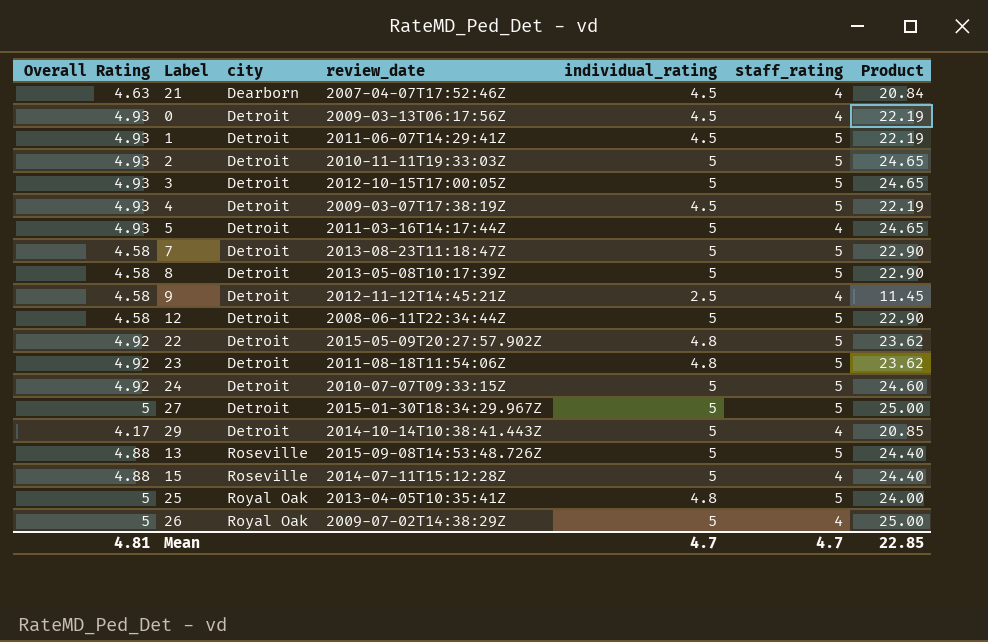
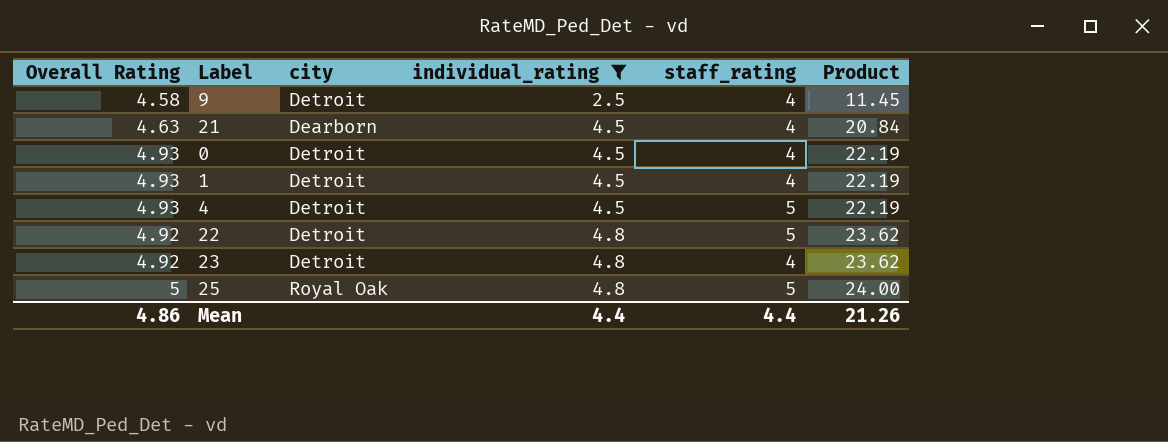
filter: none -> individual_rating != 5
row order: city ascending -> individual_rating ascending
column review_date | position: 4 -> none
1 | staff_rating: 5 -> 4
23 | staff_rating: 5 -> 4
Mean | Overall Rating: 4.81 -> 4.86
Mean | individual_rating: 4.7 -> 4.4
Mean | staff_rating: 4.7 -> 4.4
Mean | Product: 22.85 -> 21.26

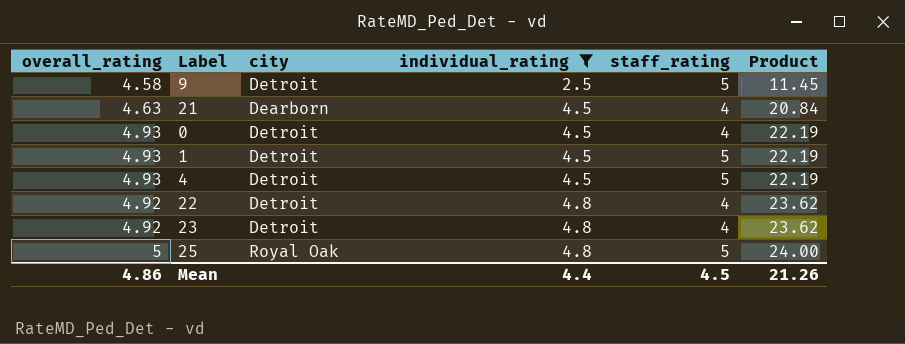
column name: Overall Rating -> overall_rating
9 | staff_rating: 4 -> 5
1 | staff_rating: 4 -> 5
22 | staff_rating: 5 -> 4
Mean | staff_rating: 4.4 -> 4.5

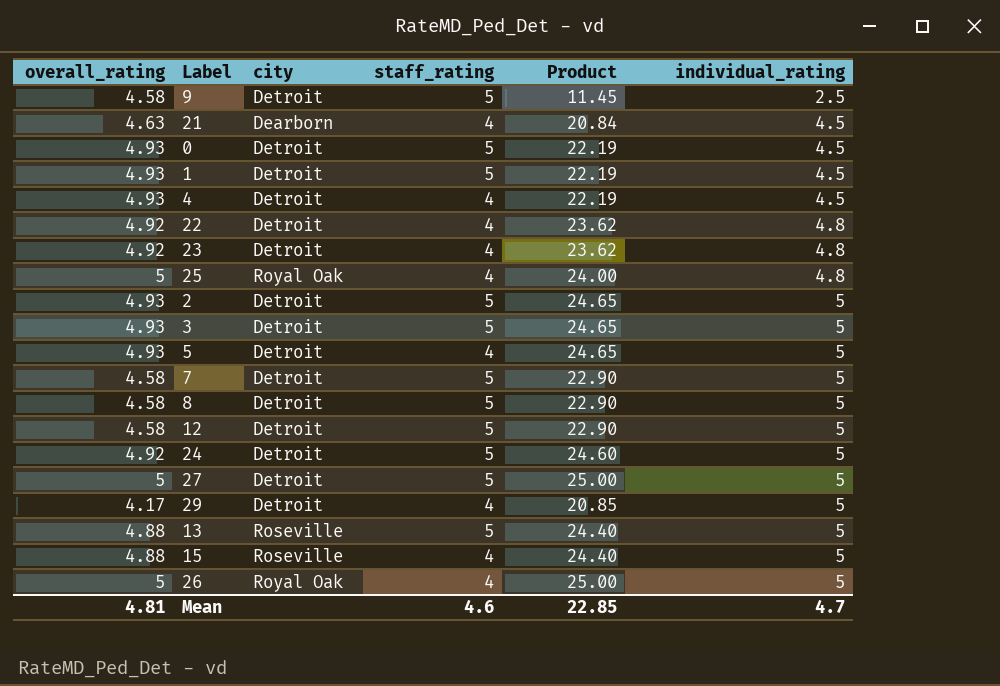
filter: individual_rating != 5 -> none
column individual_rating | position: 4 -> 6
0 | staff_rating: 4 -> 5
4 | staff_rating: 5 -> 4
25 | staff_rating: 5 -> 4
Mean | overall_rating: 4.86 -> 4.81
Mean | staff_rating: 4.5 -> 4.6
Mean | Product: 21.26 -> 22.85
Mean | individual_rating: 4.4 -> 4.7

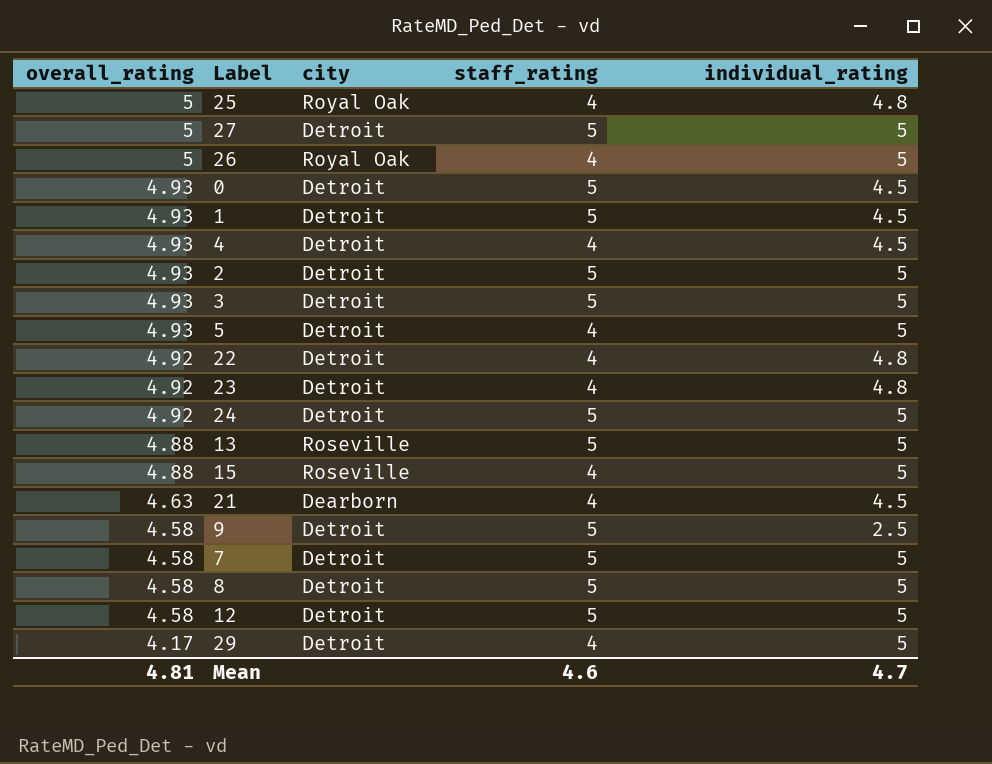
row order: individual_rating ascending -> overall_rating descending
column Product | formula: [overall_rating] * [individual_rating] -> none

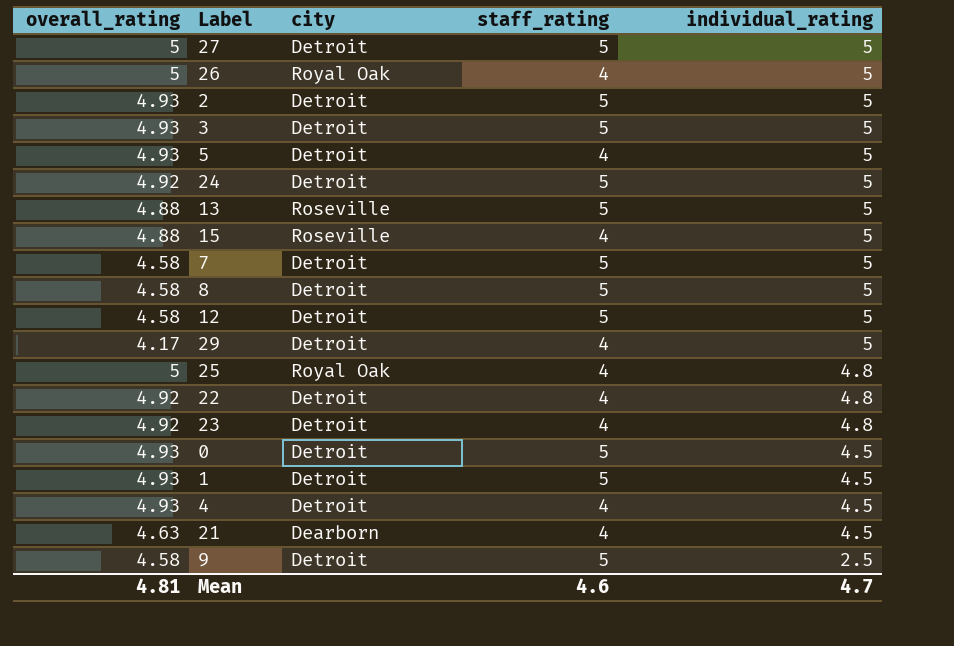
row order: overall_rating descending -> individual_rating descending

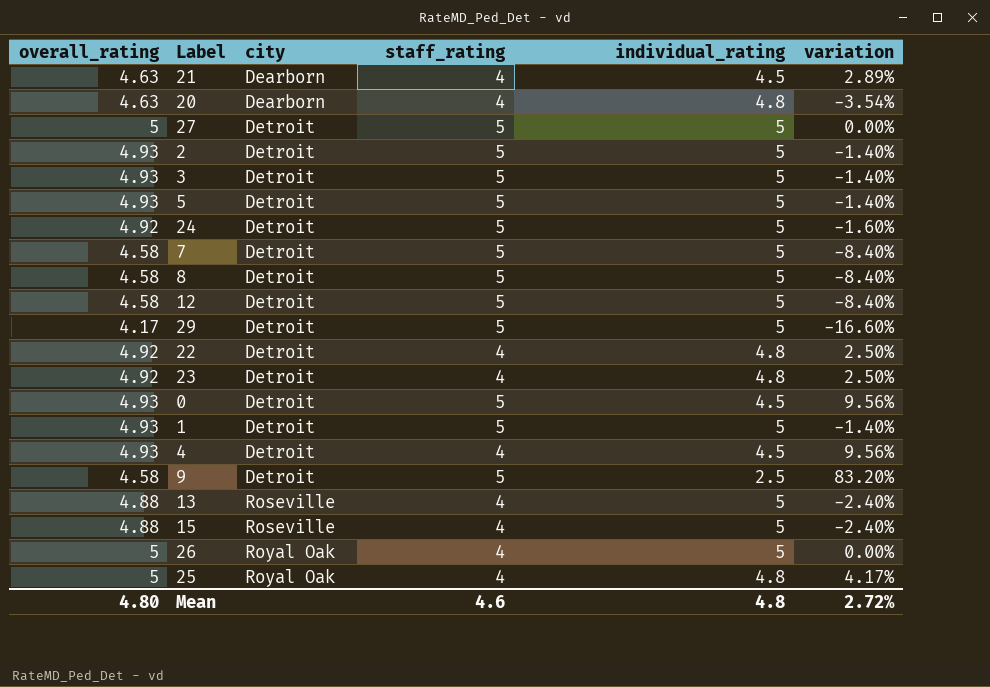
row order: individual_rating descending -> city ascending
column variation | formula: none -> ([overall_rating] - [individual_rating]) / [individual_rating]
row 20: none -> 4.63 | Dearborn | 4 | 4.8 | -3.54%
5 | staff_rating: 4 -> 5
29 | staff_rating: 4 -> 5
1 | individual_rating: 4.5 -> 5
13 | staff_rating: 5 -> 4
Mean | overall_rating: 4.81 -> 4.80
Mean | individual_rating: 4.7 -> 4.8

